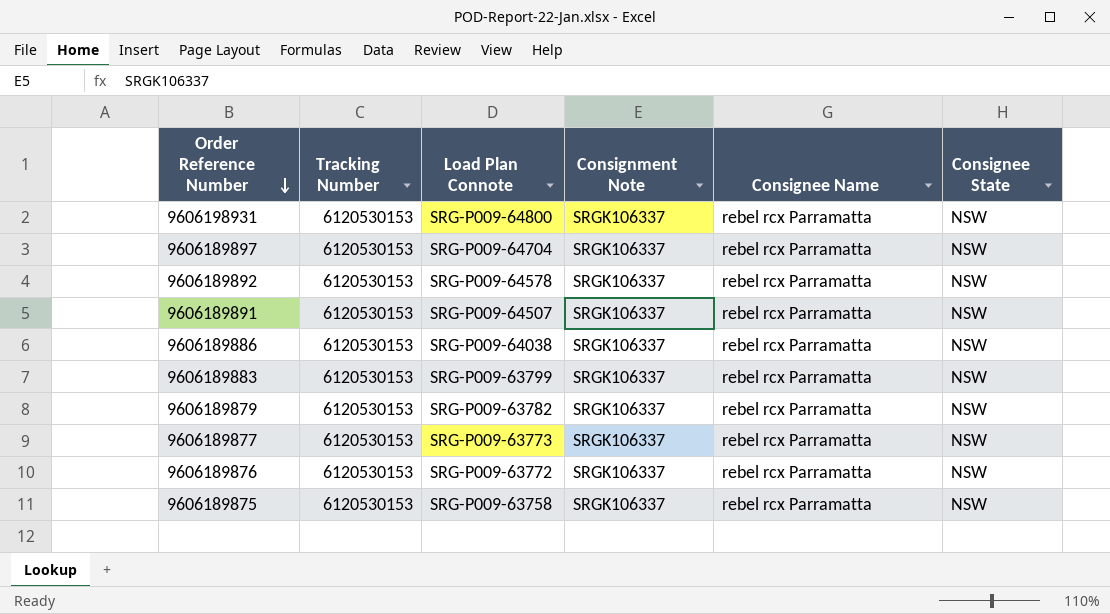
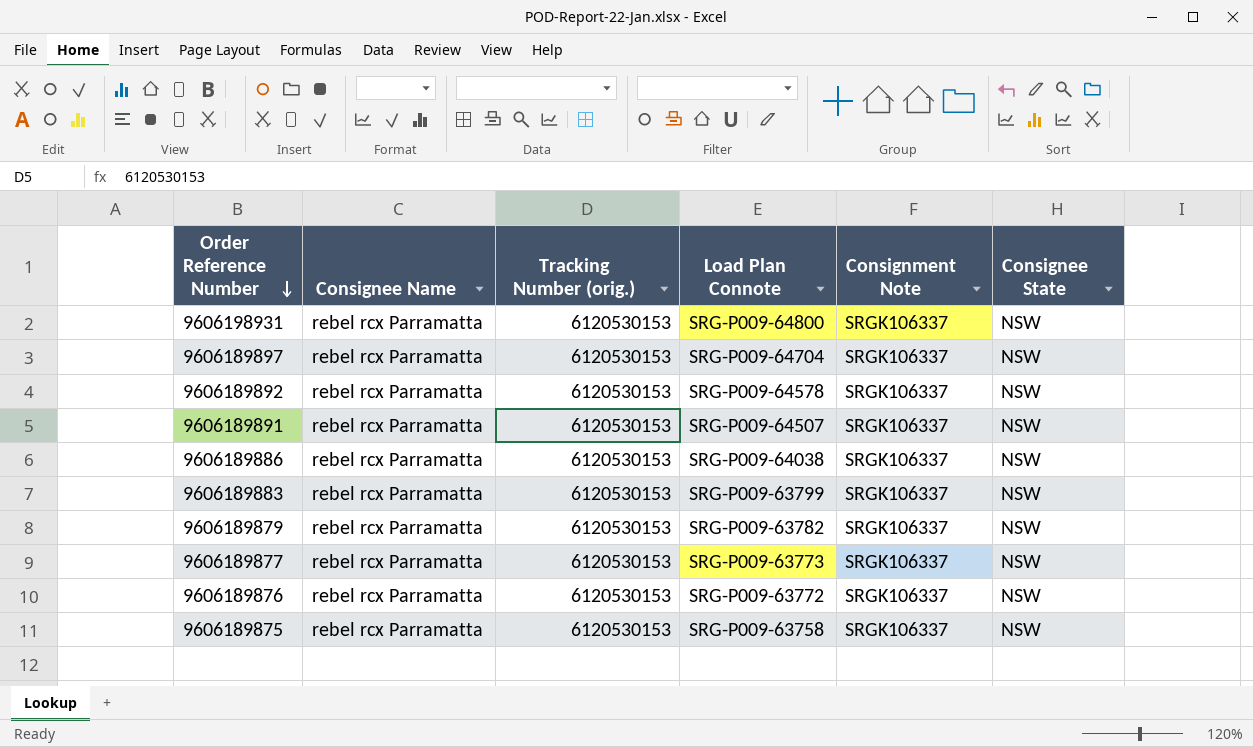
column Consignee Name | position: 5 -> 2
column name: Tracking Number -> Tracking Number (orig.)

